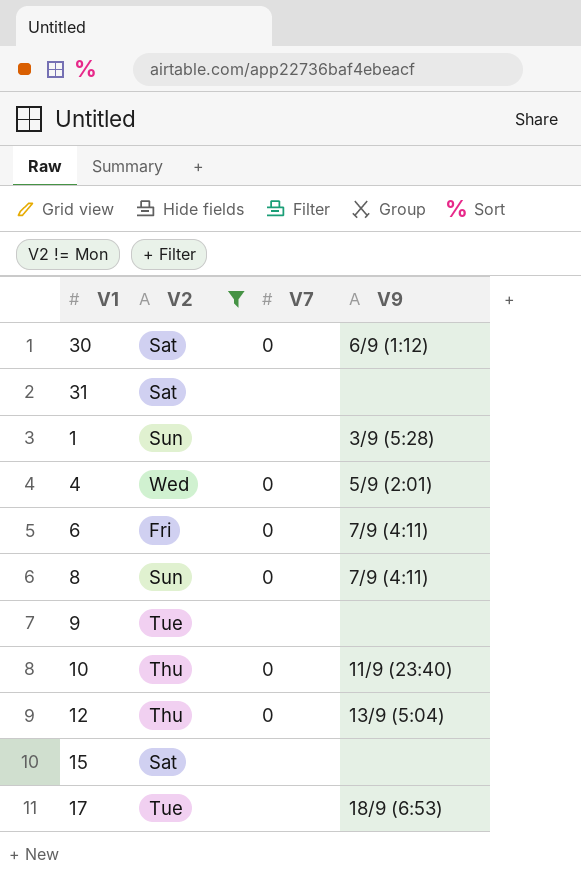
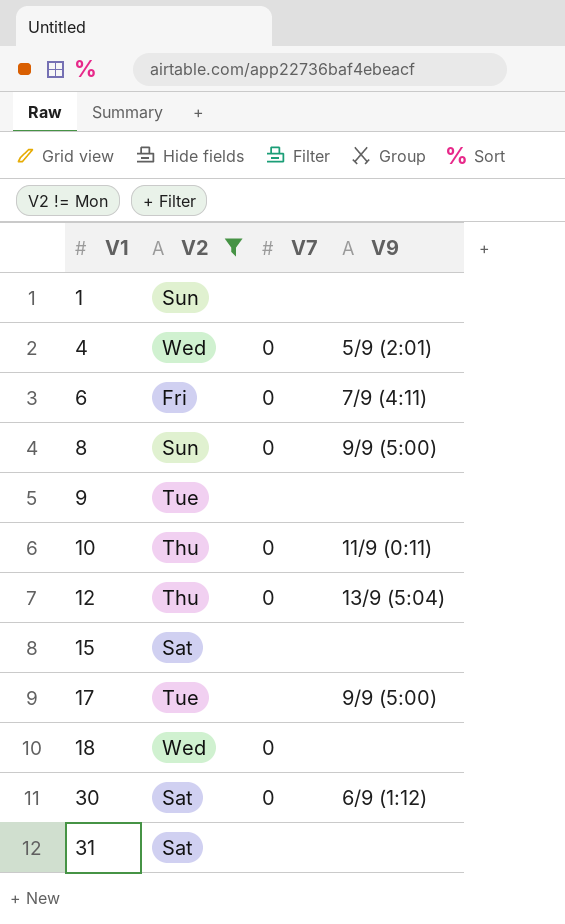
row order: none -> V1 ascending
1 | V9: 3/9 (5:28) -> none
8 | V9: 7/9 (4:11) -> 9/9 (5:00)
10 | V9: 11/9 (23:40) -> 11/9 (0:11)
17 | V9: 18/9 (6:53) -> 9/9 (5:00)
row 18: none -> Wed | 0 | none

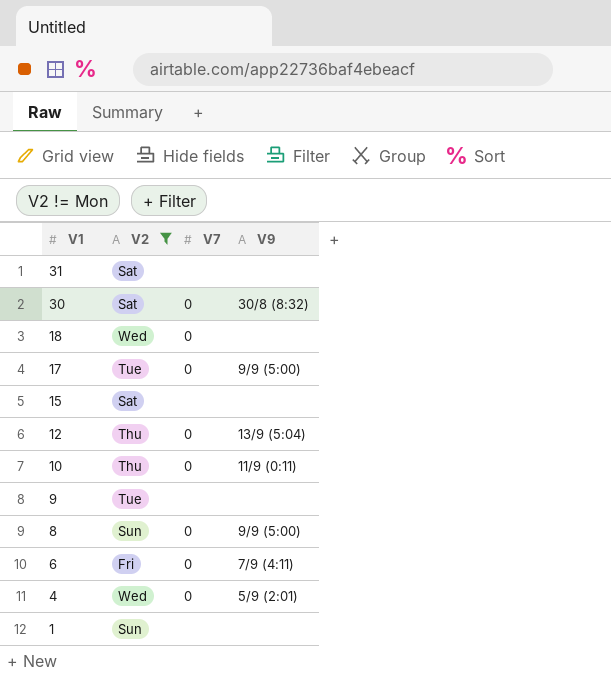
row order: V1 ascending -> V1 descending
30 | V9: 6/9 (1:12) -> 30/8 (8:32)
17 | V7: none -> 0

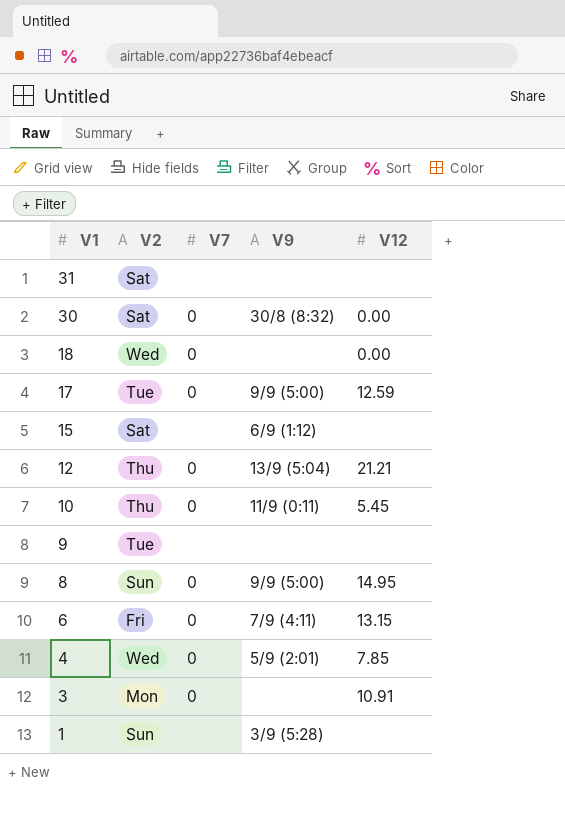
filter: V2 != Mon -> none
column V12 | position: none -> 5
15 | V9: none -> 6/9 (1:12)
1 | V9: none -> 3/9 (5:28)

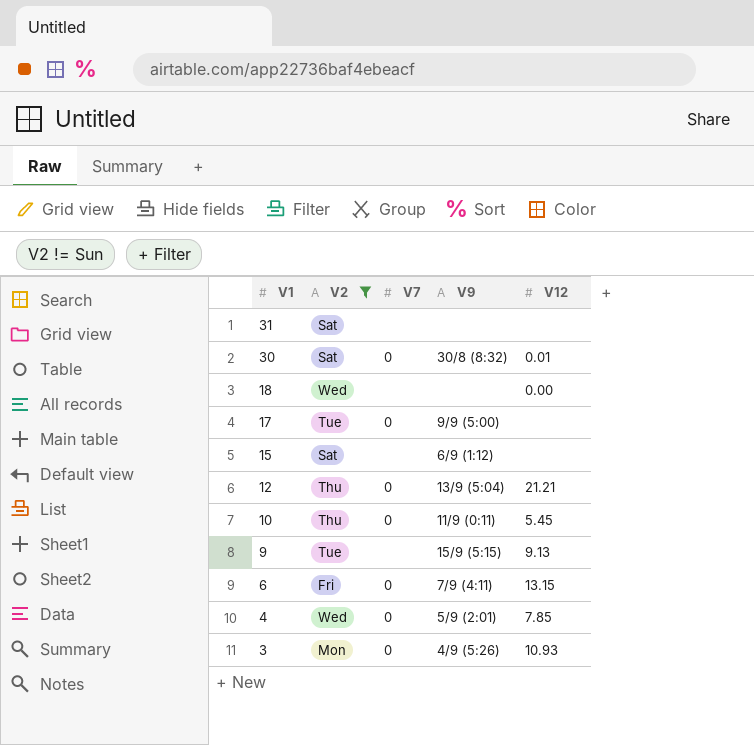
filter: none -> V2 != Sun
30 | V12: 0.00 -> 0.01
18 | V7: 0 -> none
17 | V12: 12.59 -> none
9 | V9: none -> 15/9 (5:15)
9 | V12: none -> 9.13
3 | V9: none -> 4/9 (5:26)
3 | V12: 10.91 -> 10.93

